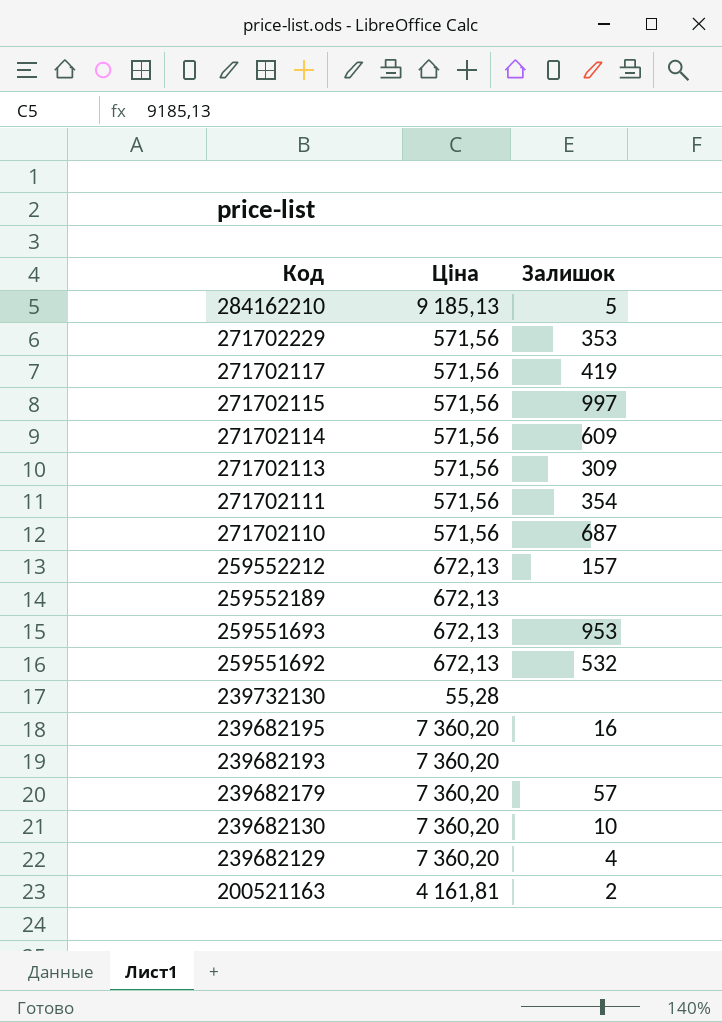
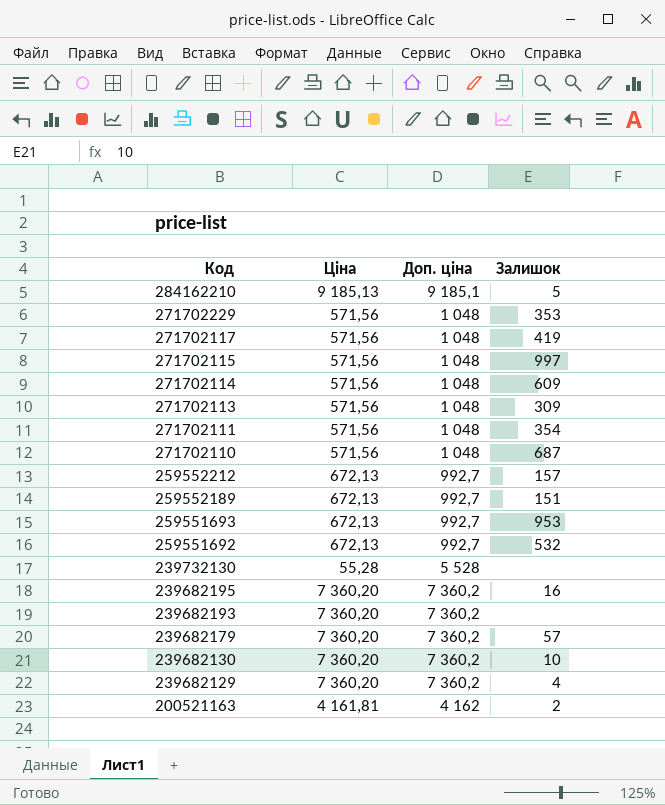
column Доп. ціна | position: none -> 3
259552189 | Залишок: none -> 151

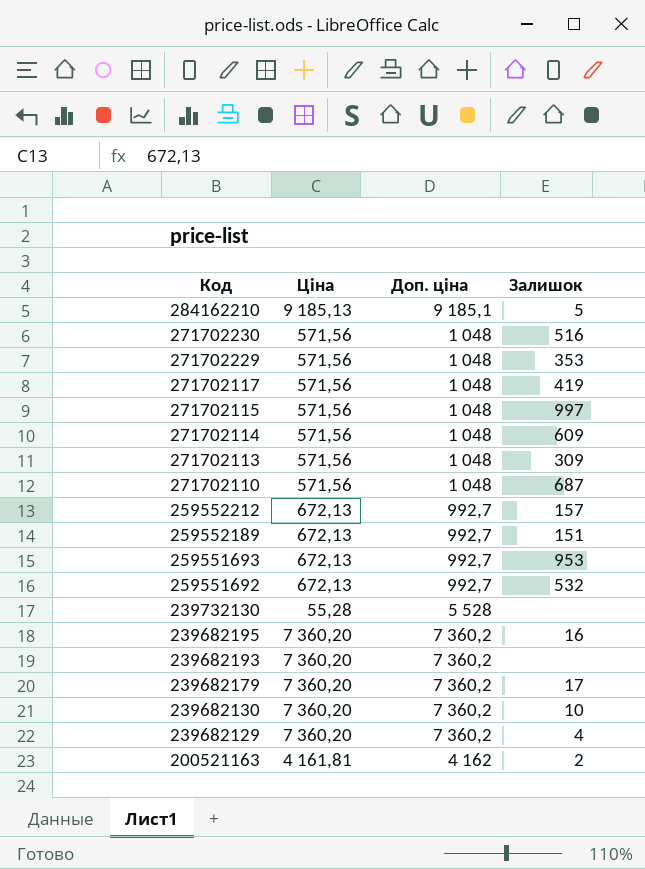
row 271702111: 571,56 | 1 048 | 354 -> none
row 271702230: none -> 571,56 | 1 048 | 516
239682179 | Залишок: 57 -> 17

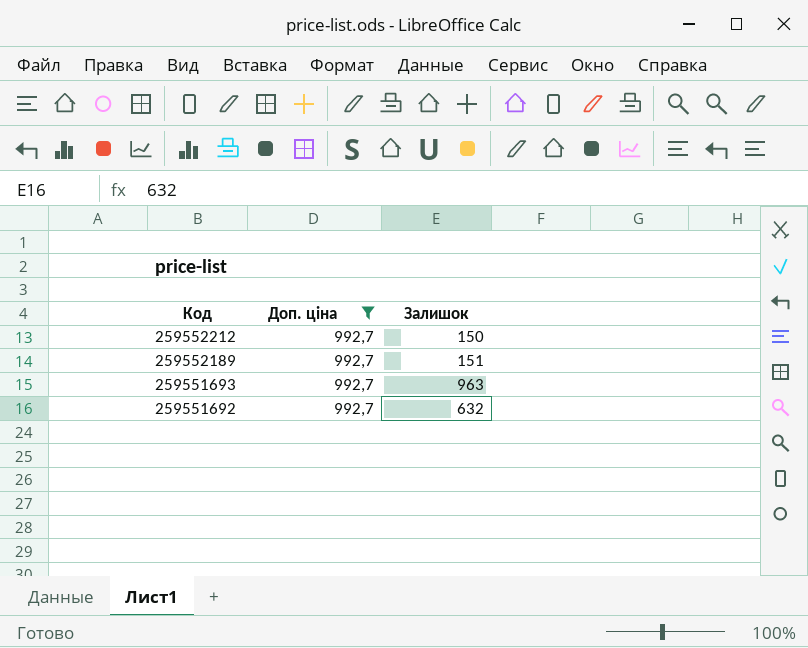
filter: none -> Доп. ціна = 992,7
column Ціна | position: 2 -> none
259552212 | Залишок: 157 -> 150
259551693 | Залишок: 953 -> 963
259551692 | Залишок: 532 -> 632

